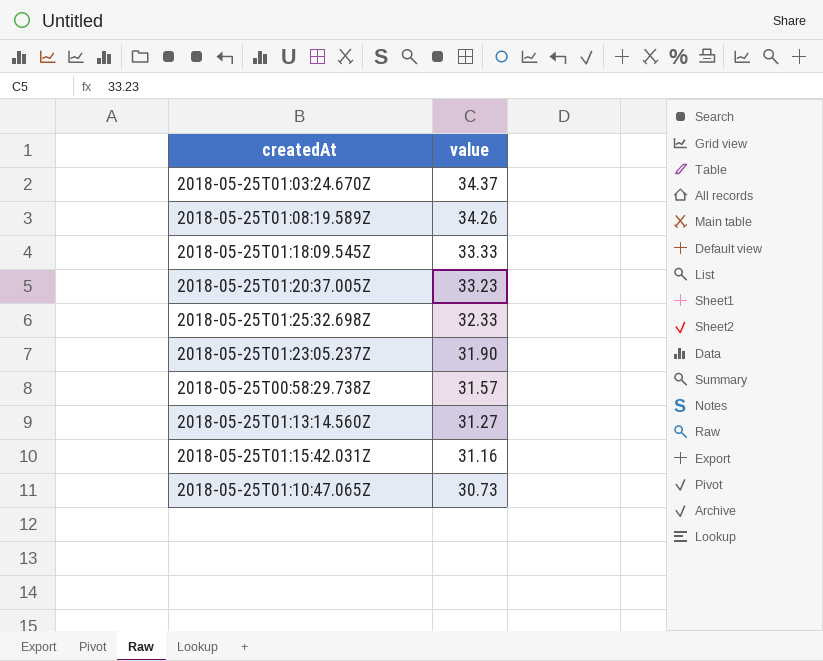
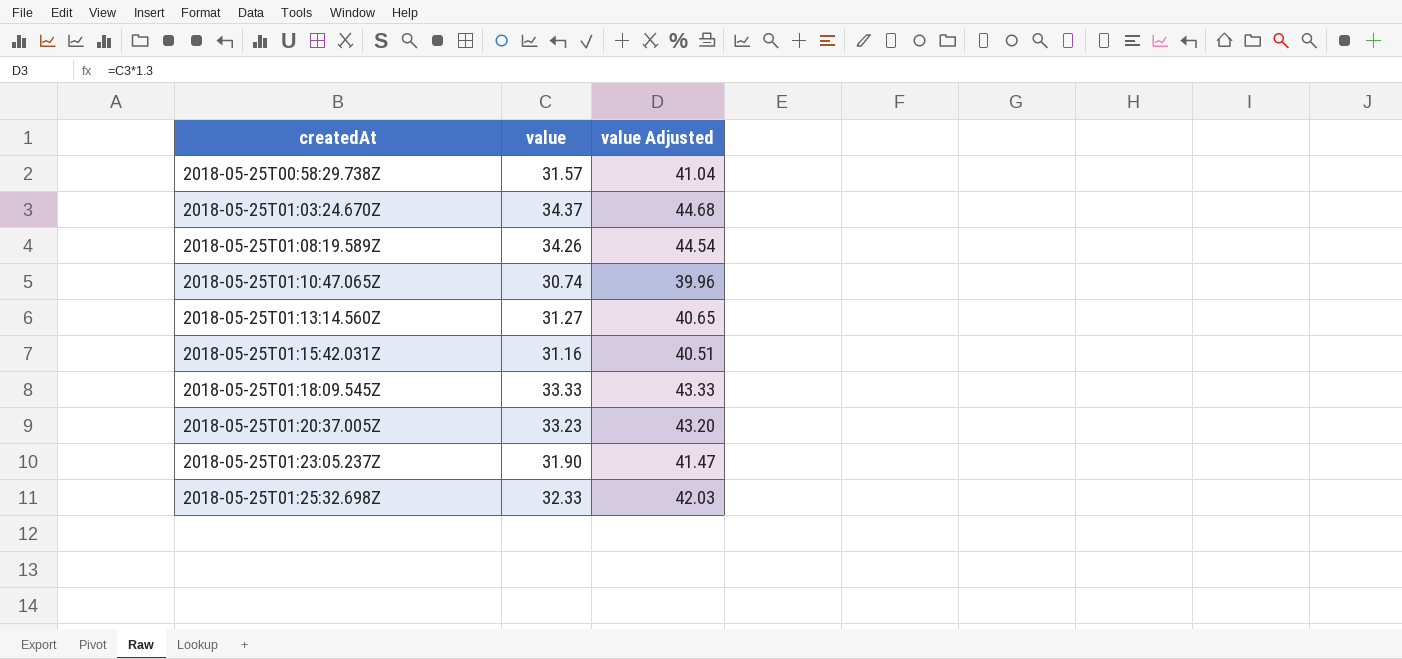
row order: value descending -> createdAt ascending
column value Adjusted | formula: none -> [value] * 1.3
2018-05-25T01:10:47.065Z | value: 30.73 -> 30.74

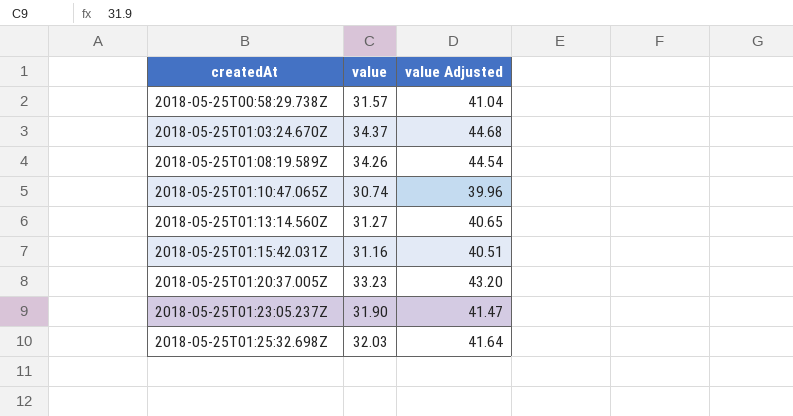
row 2018-05-25T01:18:09.545Z: 33.33 | 43.33 -> none
2018-05-25T01:25:32.698Z | value: 32.33 -> 32.03
2018-05-25T01:25:32.698Z | value Adjusted: 42.03 -> 41.64

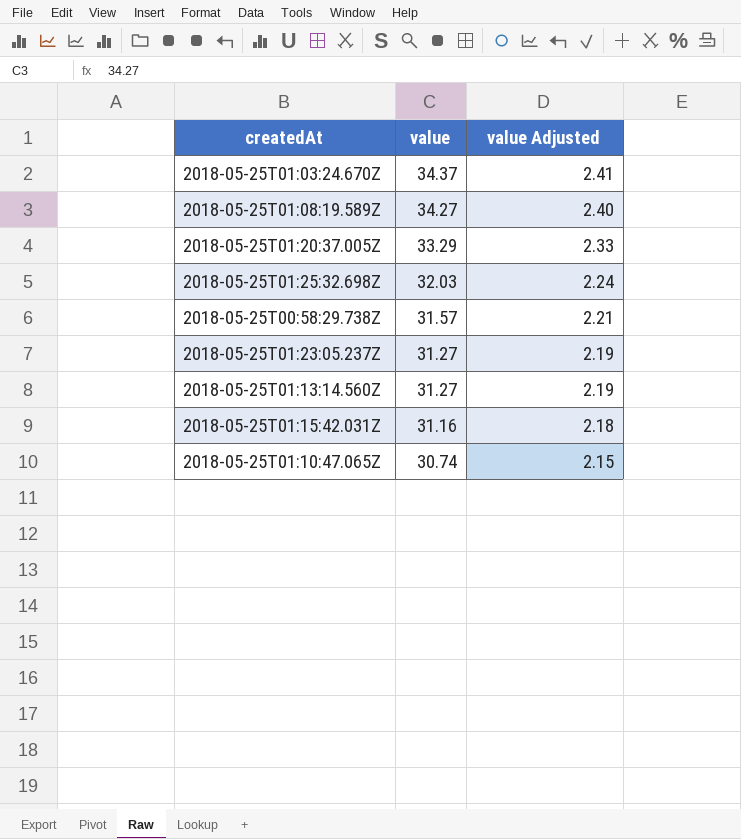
row order: createdAt ascending -> value descending
column value Adjusted | formula: [value] * 1.3 -> [value] * 0.07
2018-05-25T01:08:19.589Z | value: 34.26 -> 34.27
2018-05-25T01:20:37.005Z | value: 33.23 -> 33.29
2018-05-25T01:23:05.237Z | value: 31.90 -> 31.27

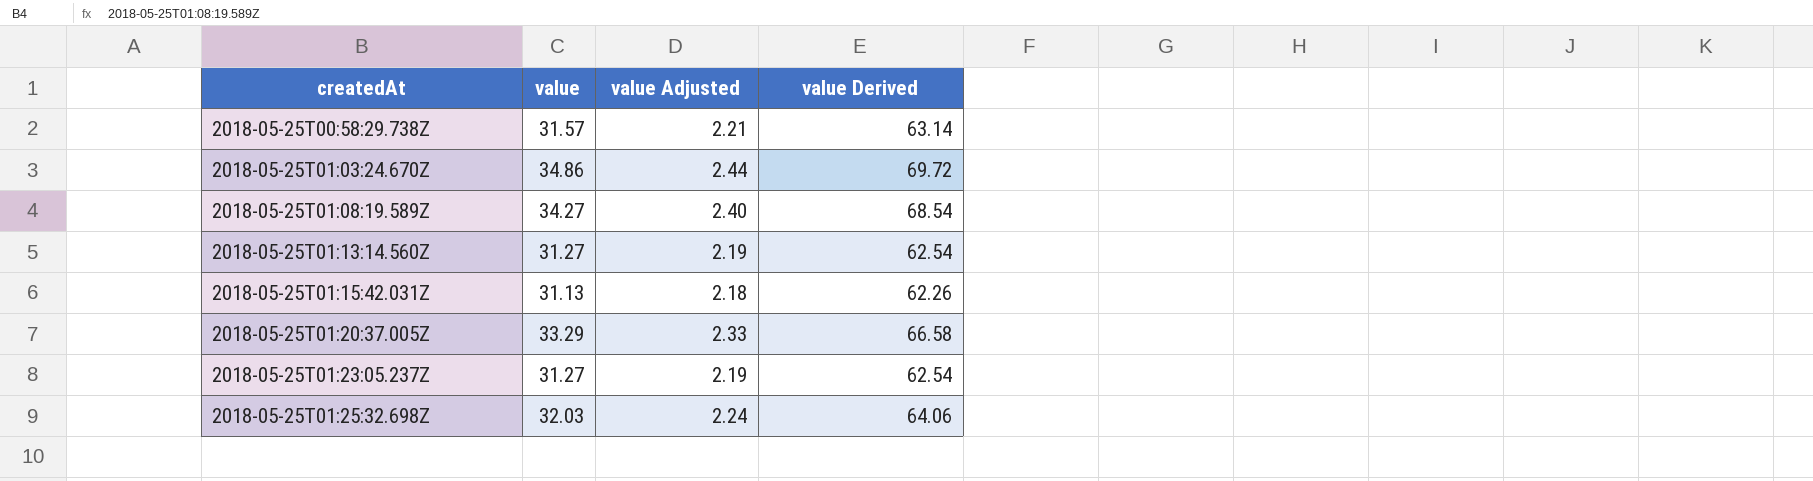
row order: value descending -> createdAt ascending
column value Derived | formula: none -> [value] * 2
row 2018-05-25T01:10:47.065Z: 30.74 | 2.15 -> none
2018-05-25T01:03:24.670Z | value: 34.37 -> 34.86
2018-05-25T01:03:24.670Z | value Adjusted: 2.41 -> 2.44
2018-05-25T01:15:42.031Z | value: 31.16 -> 31.13

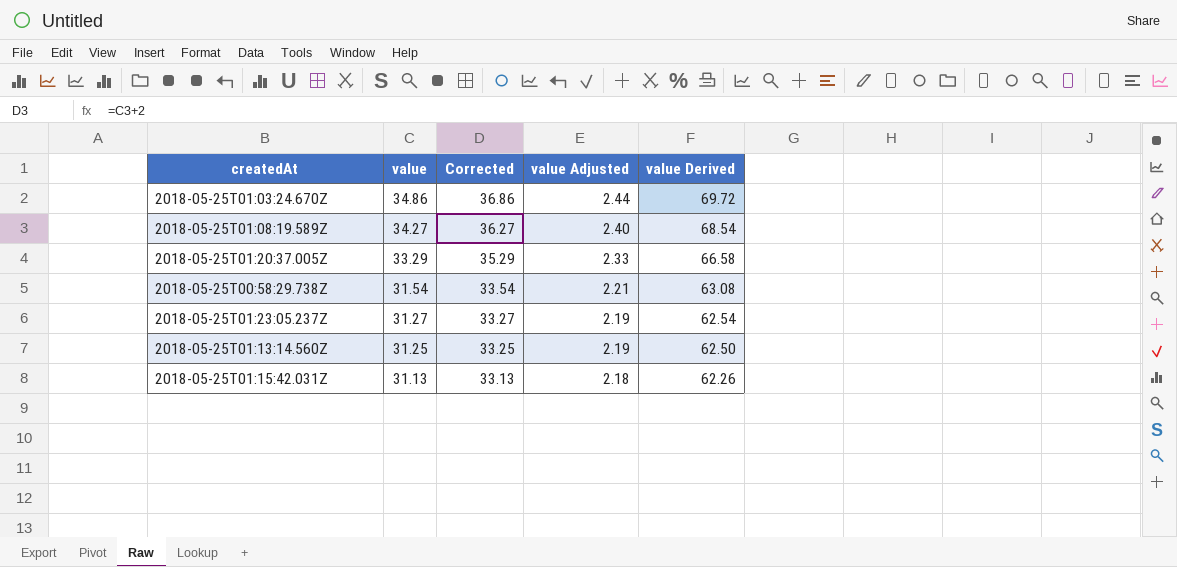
row order: createdAt ascending -> value descending
column Corrected | formula: none -> [value] + 2
row 2018-05-25T01:25:32.698Z: 32.03 | 2.24 | 64.06 -> none
2018-05-25T00:58:29.738Z | value: 31.57 -> 31.54
2018-05-25T00:58:29.738Z | value Derived: 63.14 -> 63.08
2018-05-25T01:13:14.560Z | value: 31.27 -> 31.25
2018-05-25T01:13:14.560Z | value Derived: 62.54 -> 62.50

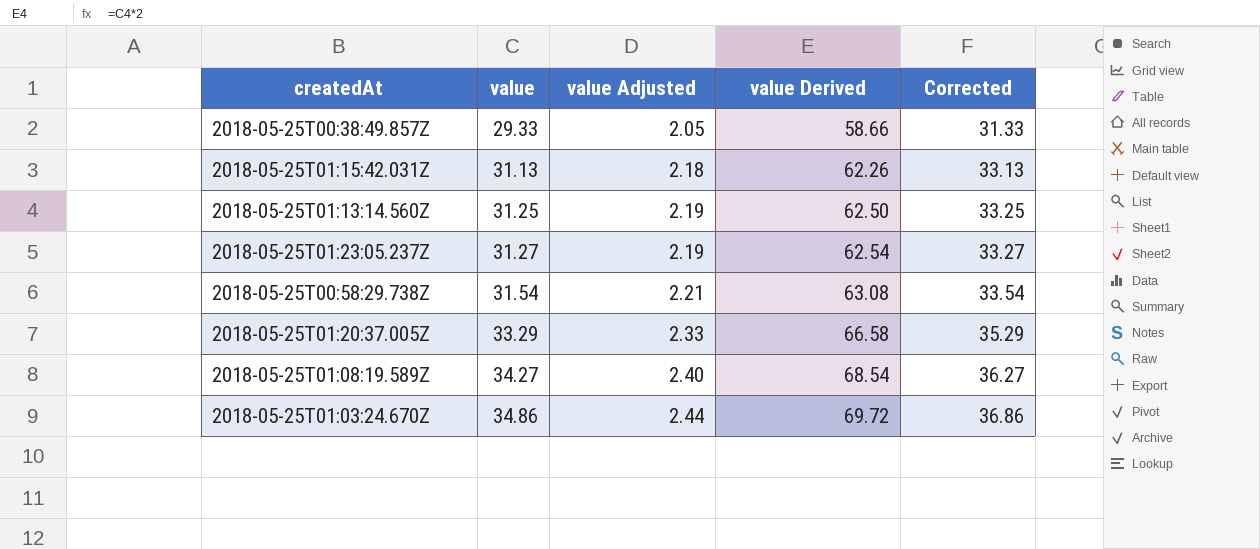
row order: value descending -> value ascending
column Corrected | position: 3 -> 5
row 2018-05-25T00:38:49.857Z: none -> 29.33 | 2.05 | 58.66 | 31.33

